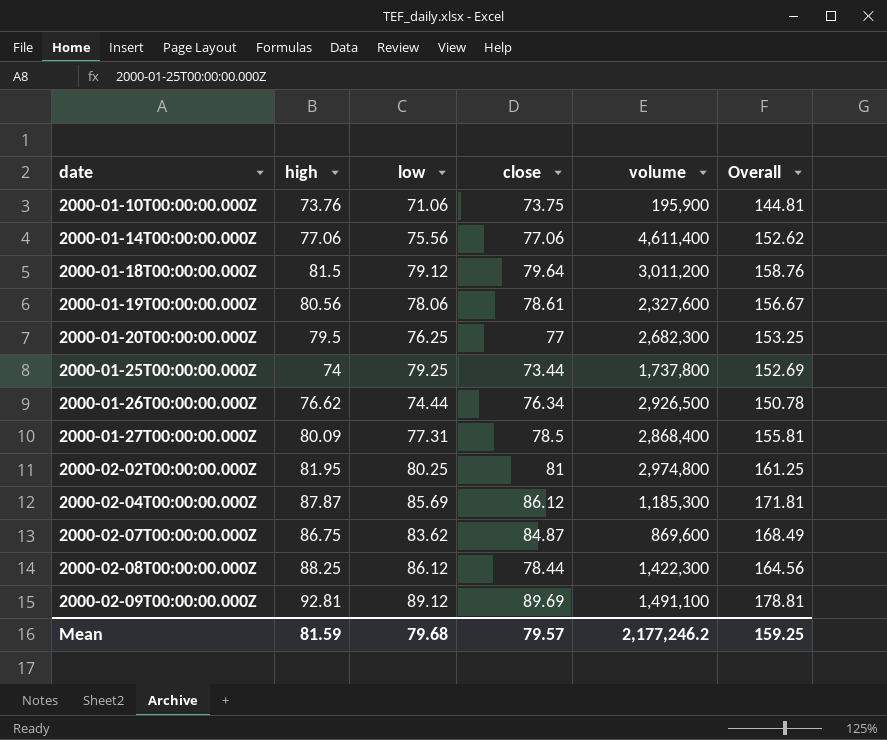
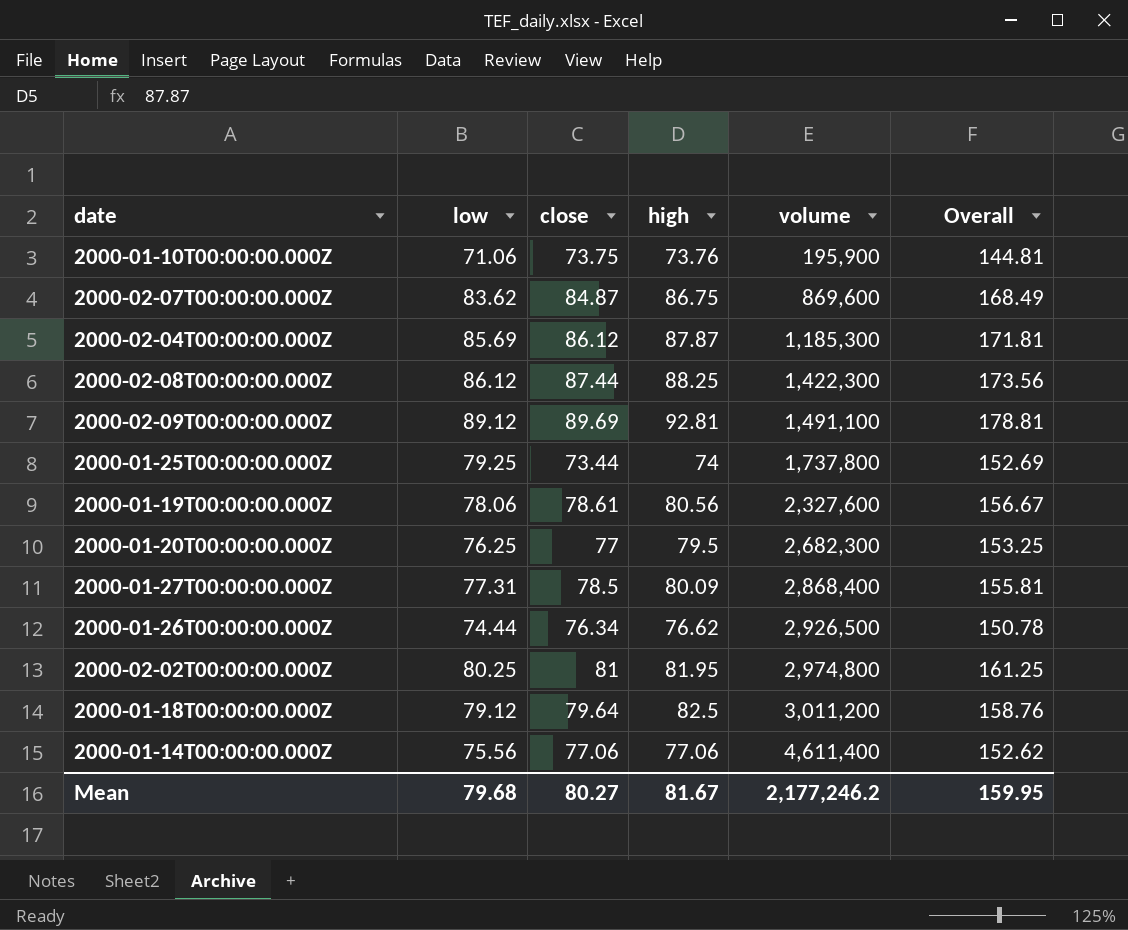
row order: date ascending -> volume ascending
column high | position: 2 -> 4
2000-02-08T00:00:00.000Z | close: 78.44 -> 87.44
2000-02-08T00:00:00.000Z | Overall: 164.56 -> 173.56
2000-01-18T00:00:00.000Z | high: 81.5 -> 82.5
Mean | close: 79.57 -> 80.27
Mean | high: 81.59 -> 81.67
Mean | Overall: 159.25 -> 159.95

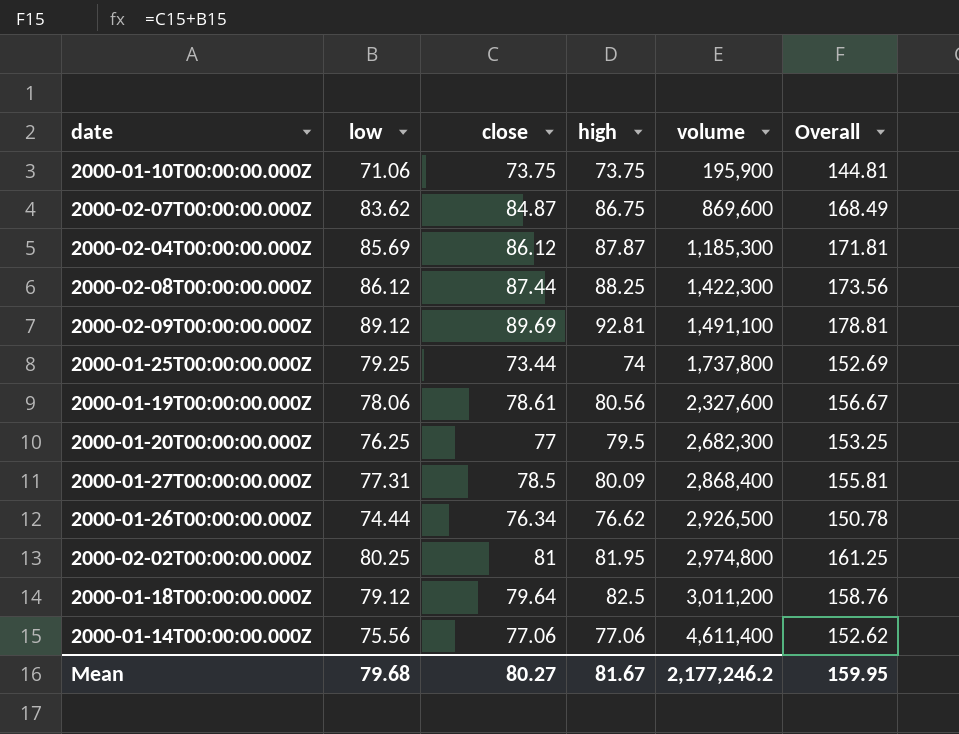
2000-01-10T00:00:00.000Z | high: 73.76 -> 73.75

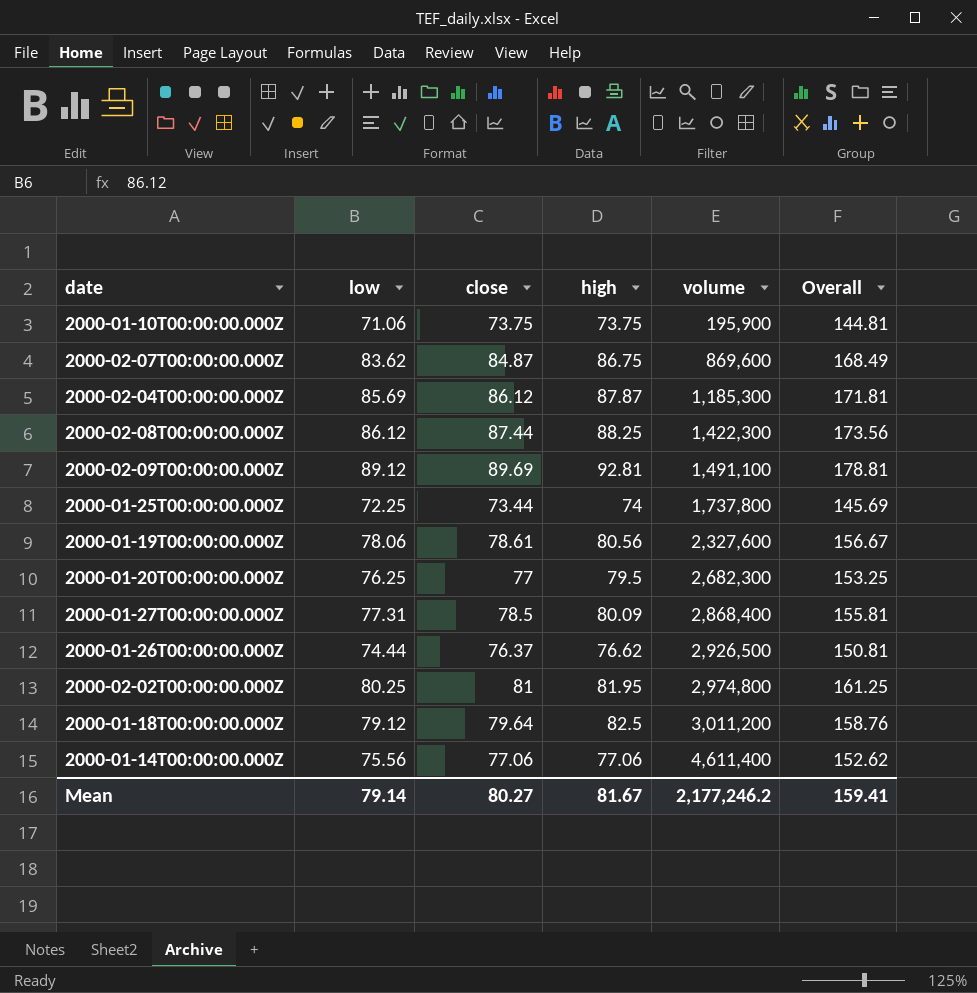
2000-01-25T00:00:00.000Z | low: 79.25 -> 72.25
2000-01-25T00:00:00.000Z | Overall: 152.69 -> 145.69
2000-01-26T00:00:00.000Z | close: 76.34 -> 76.37
2000-01-26T00:00:00.000Z | Overall: 150.78 -> 150.81
Mean | low: 79.68 -> 79.14
Mean | Overall: 159.95 -> 159.41

